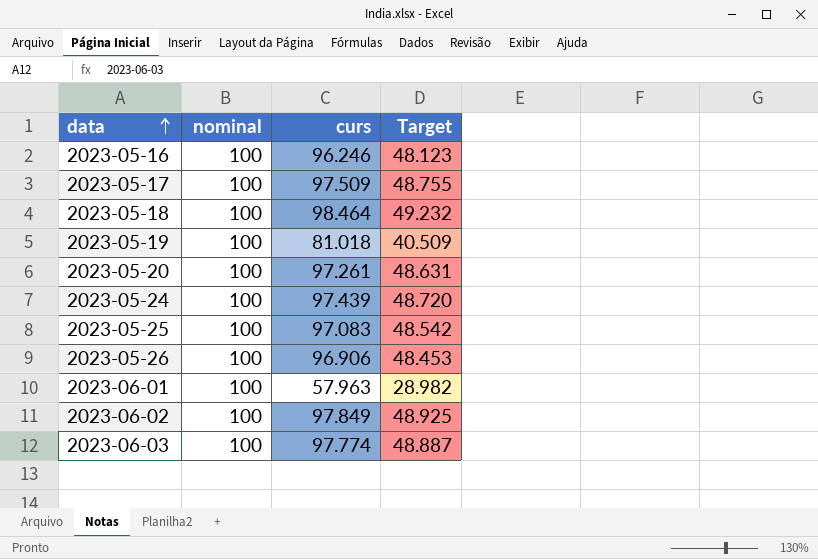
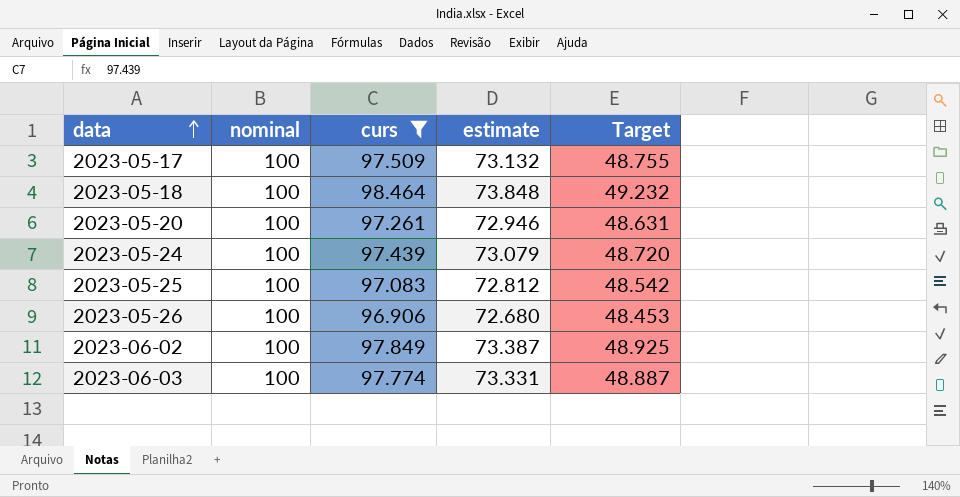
filter: none -> curs >= 96.906
column estimate | formula: none -> [curs] * 0.75

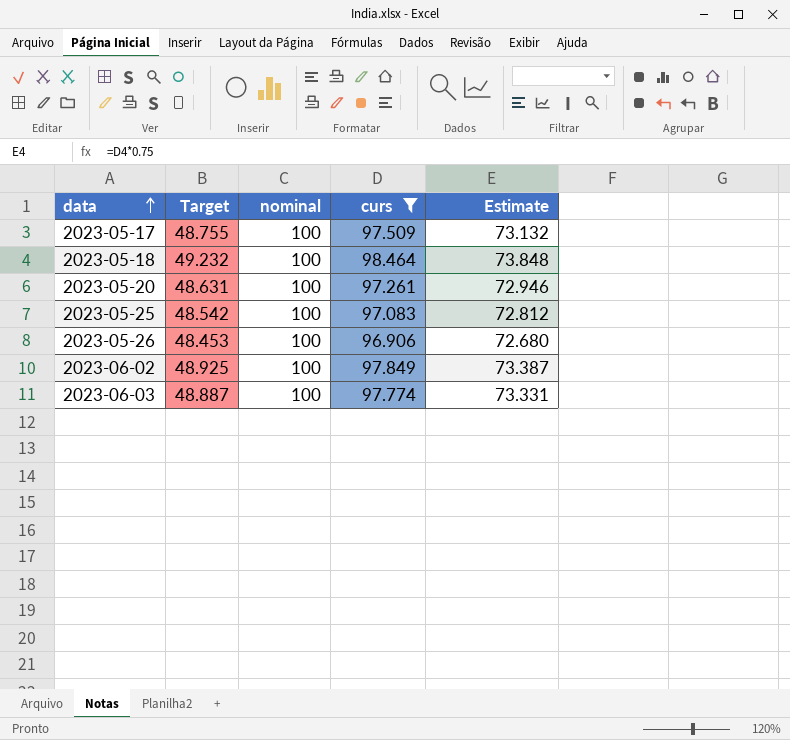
column Target | position: 5 -> 2
column name: estimate -> Estimate
row 2023-05-24: 100 | 97.439 | 73.079 | 48.720 -> none

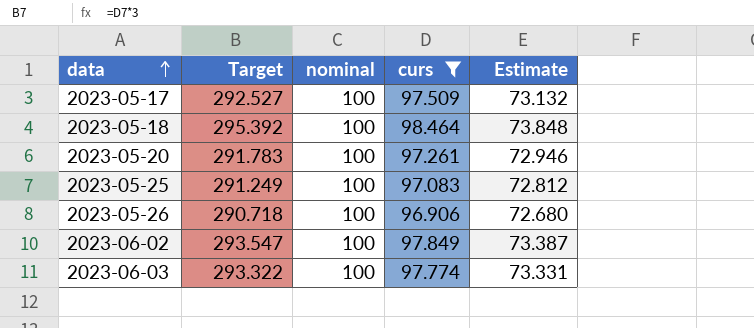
column Target | formula: [curs] * 0.5 -> [curs] * 3

